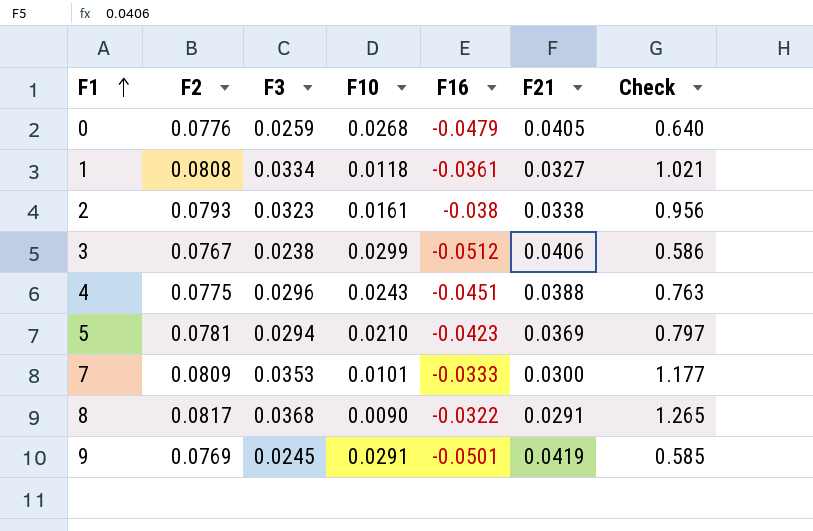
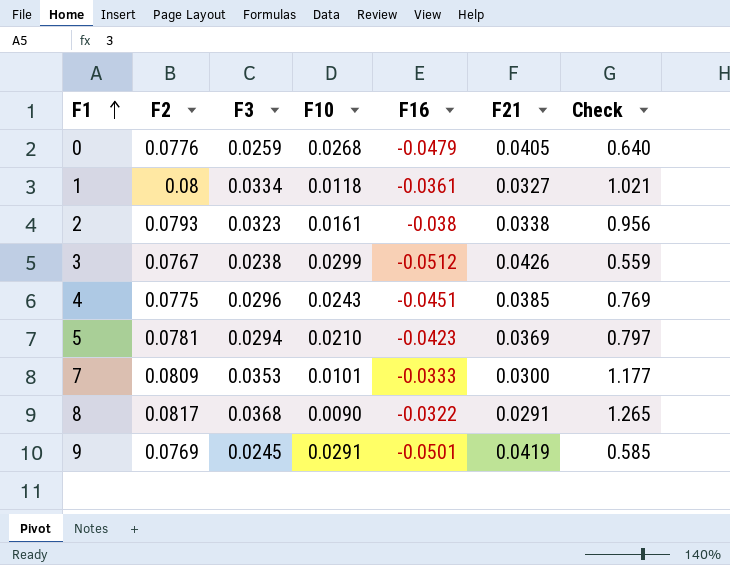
1 | F2: 0.0808 -> 0.08
3 | F21: 0.0406 -> 0.0426
3 | Check: 0.586 -> 0.559
4 | F21: 0.0388 -> 0.0385
4 | Check: 0.763 -> 0.769

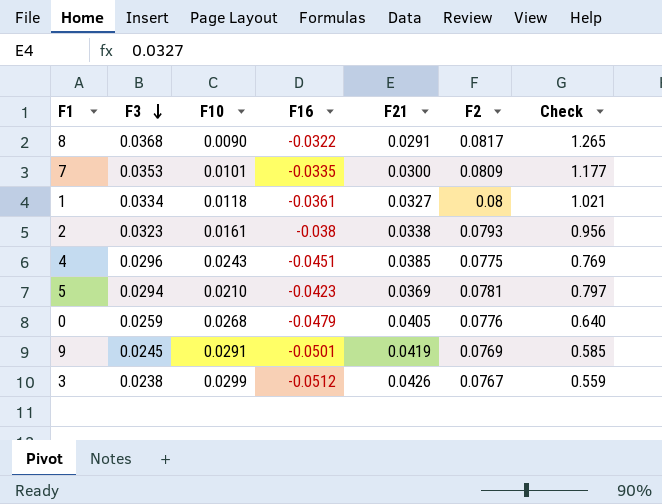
row order: F1 ascending -> F3 descending
column F2 | position: 2 -> 6
7 | F16: -0.0333 -> -0.0335

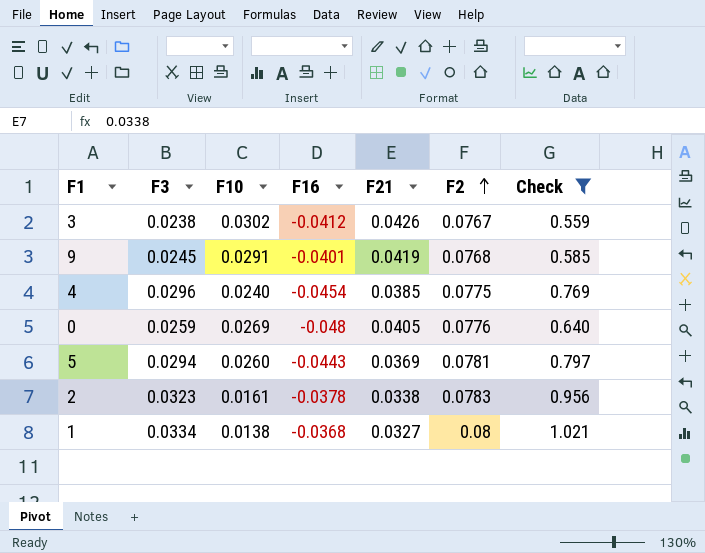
filter: none -> Check <= 1.021
row order: F3 descending -> F2 ascending
3 | F10: 0.0299 -> 0.0302
3 | F16: -0.0512 -> -0.0412
9 | F16: -0.0501 -> -0.0401
9 | F2: 0.0769 -> 0.0768
4 | F10: 0.0243 -> 0.0240
4 | F16: -0.0451 -> -0.0454
0 | F10: 0.0268 -> 0.0269
0 | F16: -0.0479 -> -0.048
5 | F10: 0.0210 -> 0.0260
5 | F16: -0.0423 -> -0.0443
2 | F16: -0.038 -> -0.0378
2 | F2: 0.0793 -> 0.0783
1 | F10: 0.0118 -> 0.0138
1 | F16: -0.0361 -> -0.0368

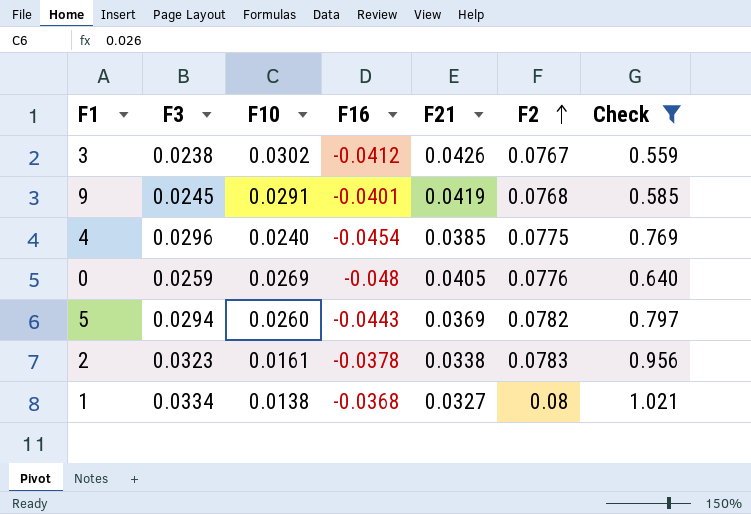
5 | F2: 0.0781 -> 0.0782

